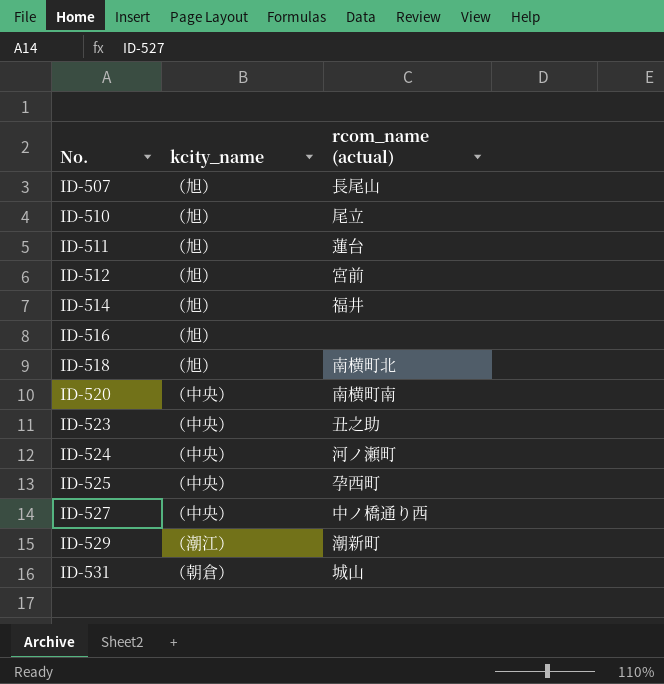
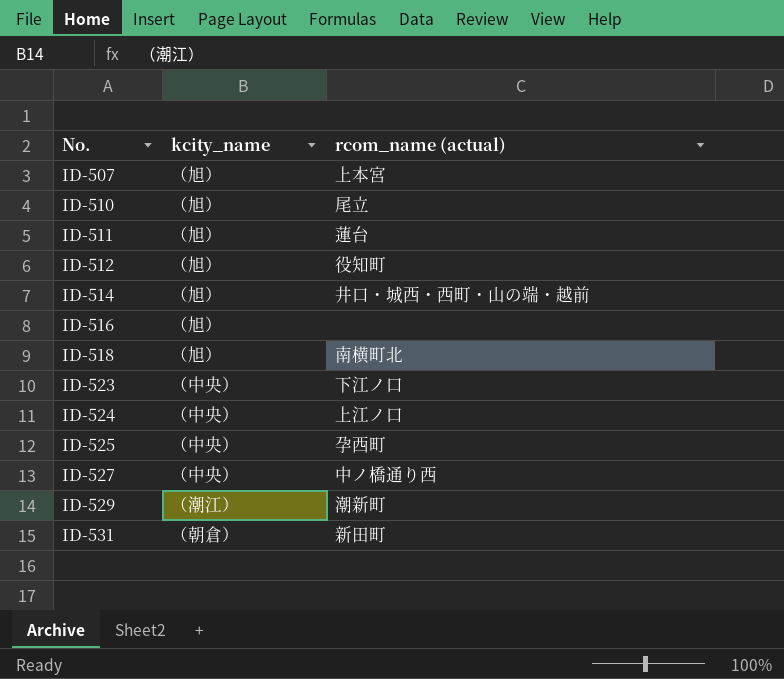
row ID-520: （中央） | 南横町南 -> none
ID-507 | rcom_name (actual): 長尾山 -> 上本宮
ID-512 | rcom_name (actual): 宮前 -> 役知町
ID-514 | rcom_name (actual): 福井 -> 井口・城西・西町・山の端・越前
ID-523 | rcom_name (actual): 丑之助 -> 下江ノ口
ID-524 | rcom_name (actual): 河ノ瀬町 -> 上江ノ口
ID-531 | rcom_name (actual): 城山 -> 新田町

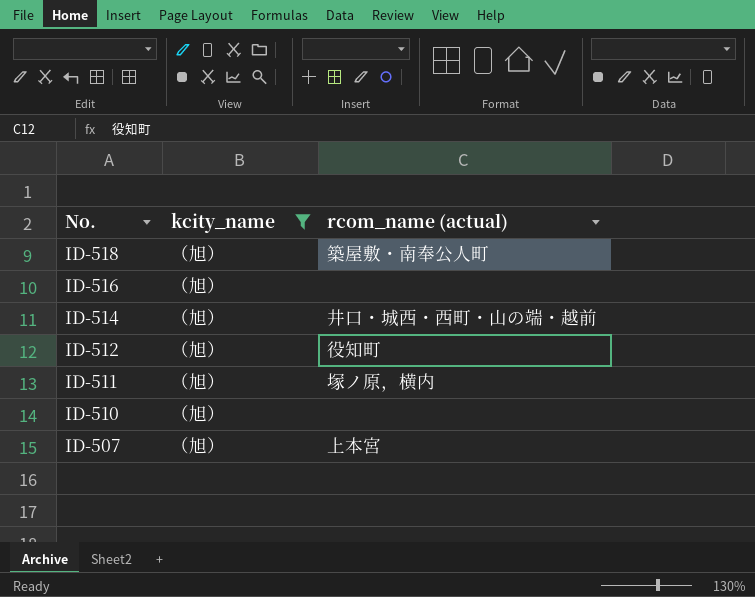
filter: none -> kcity_name = （旭）
row order: No. ascending -> No. descending
ID-518 | rcom_name (actual): 南横町北 -> 築屋敷・南奉公人町
ID-511 | rcom_name (actual): 蓮台 -> 塚ノ原，横内
ID-510 | rcom_name (actual): 尾立 -> none

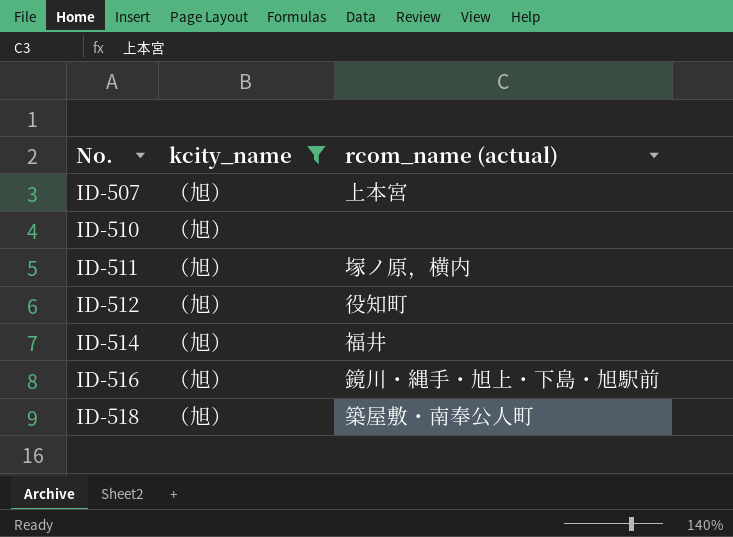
row order: No. descending -> No. ascending
ID-514 | rcom_name (actual): 井口・城西・西町・山の端・越前 -> 福井
ID-516 | rcom_name (actual): none -> 鏡川・縄手・旭上・下島・旭駅前

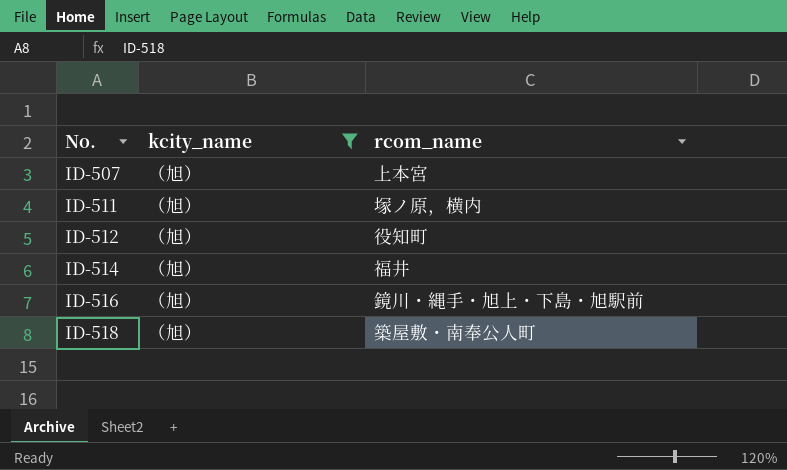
column name: rcom_name (actual) -> rcom_name
row ID-510: （旭） | none -> none

